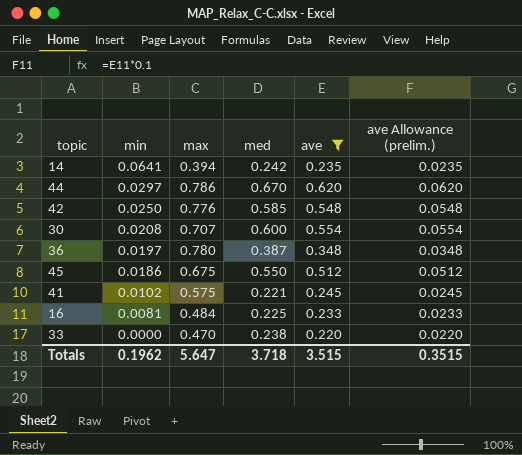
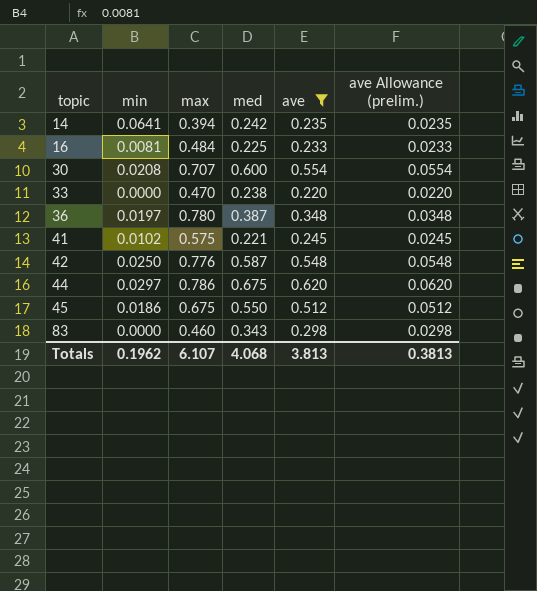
row order: min descending -> topic ascending
42 | med: 0.585 -> 0.587
44 | med: 0.670 -> 0.675
row 83: none -> 0.0000 | 0.460 | 0.343 | 0.298 | 0.0298
Totals | max: 5.647 -> 6.107
Totals | med: 3.718 -> 4.068
Totals | ave: 3.515 -> 3.813
Totals | ave Allowance (prelim.): 0.3515 -> 0.3813

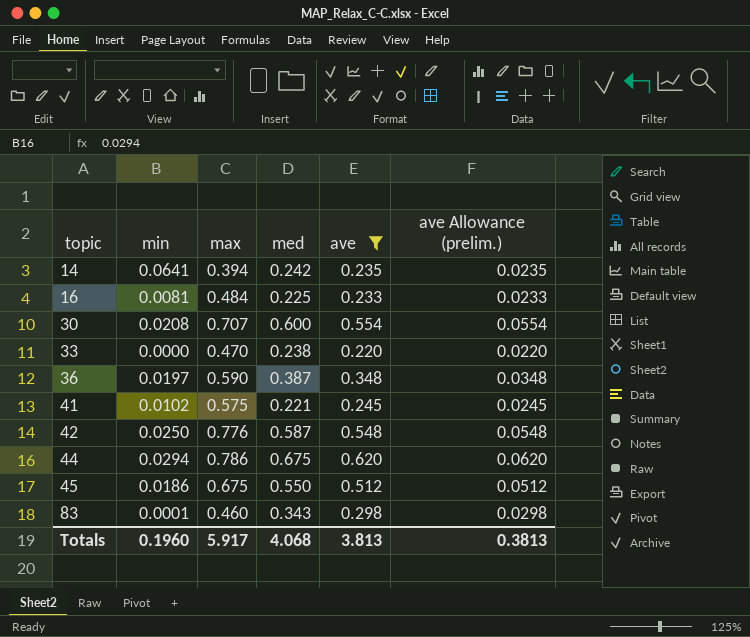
36 | max: 0.780 -> 0.590
44 | min: 0.0297 -> 0.0294
83 | min: 0.0000 -> 0.0001
Totals | min: 0.1962 -> 0.1960
Totals | max: 6.107 -> 5.917

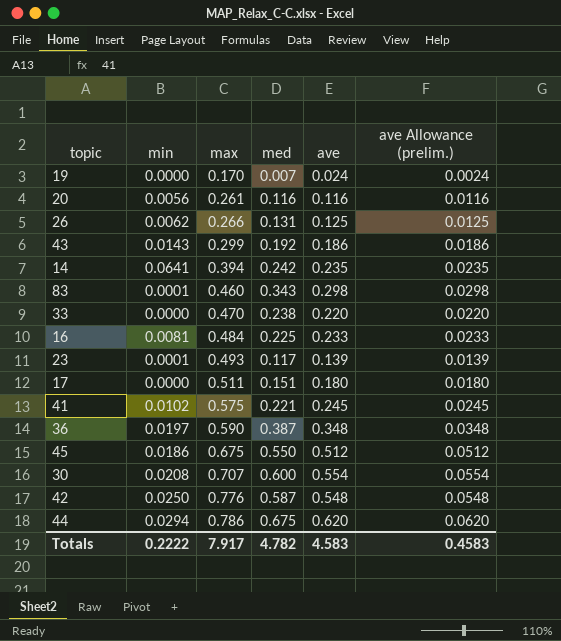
filter: ave >= 0.220 -> none
row order: topic ascending -> max ascending
Totals | min: 0.1960 -> 0.2222
Totals | max: 5.917 -> 7.917
Totals | med: 4.068 -> 4.782
Totals | ave: 3.813 -> 4.583
Totals | ave Allowance (prelim.): 0.3813 -> 0.4583

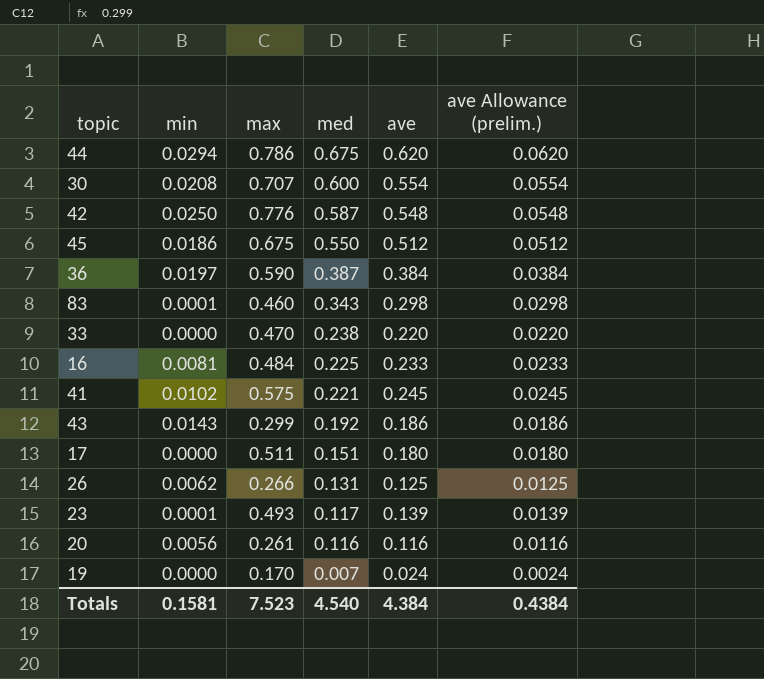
row order: max ascending -> med descending
row 14: 0.0641 | 0.394 | 0.242 | 0.235 | 0.0235 -> none
36 | ave: 0.348 -> 0.384
36 | ave Allowance (prelim.): 0.0348 -> 0.0384
Totals | min: 0.2222 -> 0.1581
Totals | max: 7.917 -> 7.523
Totals | med: 4.782 -> 4.540
Totals | ave: 4.583 -> 4.384
Totals | ave Allowance (prelim.): 0.4583 -> 0.4384

